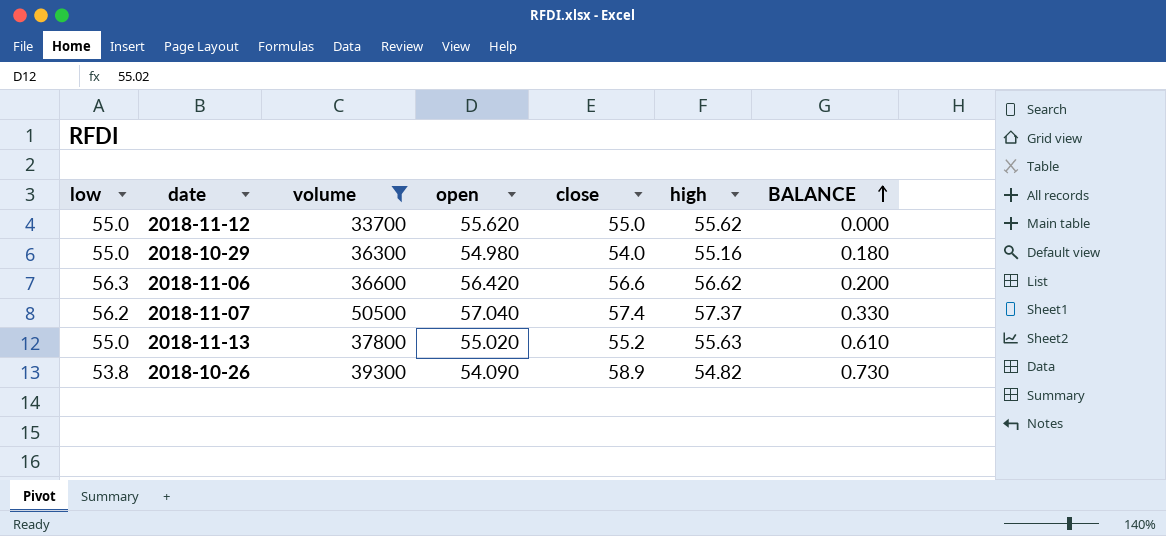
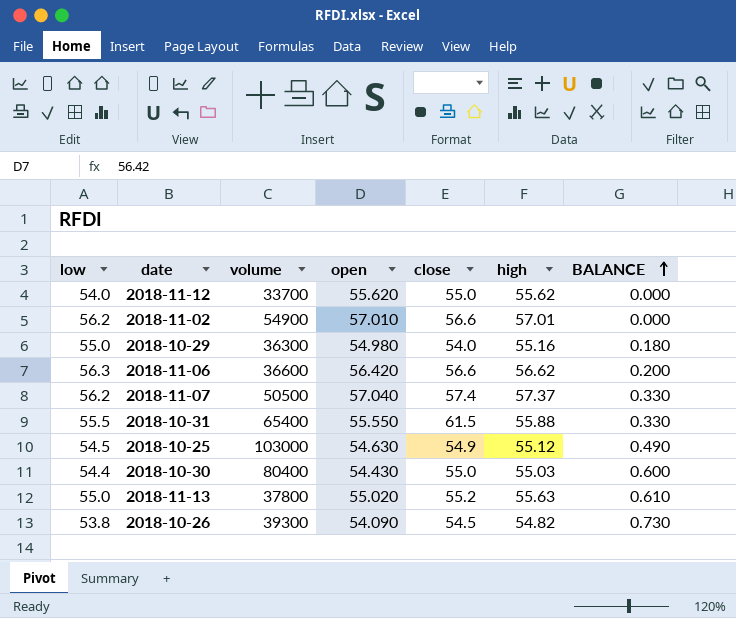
filter: volume <= 50500 -> none
2018-11-12 | low: 55.0 -> 54.0
2018-10-26 | close: 58.9 -> 54.5

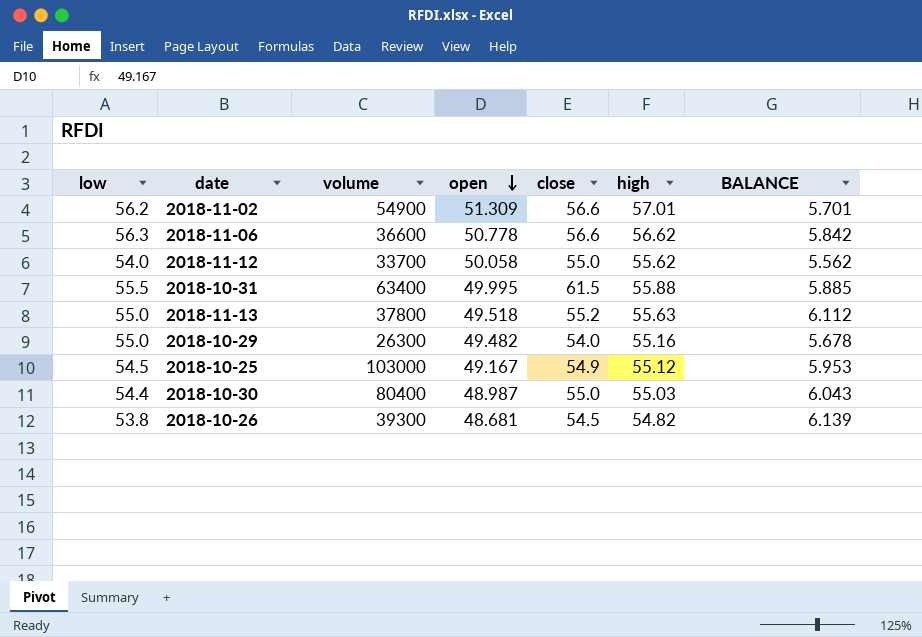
row order: BALANCE ascending -> open descending
row 2018-11-07: 56.2 | 50500 | 57.040 | 57.4 | 57.37 | 0.330 -> none
2018-11-02 | open: 57.010 -> 51.309
2018-11-02 | BALANCE: 0.000 -> 5.701
2018-11-06 | open: 56.420 -> 50.778
2018-11-06 | BALANCE: 0.200 -> 5.842
2018-11-12 | open: 55.620 -> 50.058
2018-11-12 | BALANCE: 0.000 -> 5.562
2018-10-31 | volume: 65400 -> 63400
2018-10-31 | open: 55.550 -> 49.995
2018-10-31 | BALANCE: 0.330 -> 5.885
2018-11-13 | open: 55.020 -> 49.518
2018-11-13 | BALANCE: 0.610 -> 6.112
2018-10-29 | volume: 36300 -> 26300
2018-10-29 | open: 54.980 -> 49.482
2018-10-29 | BALANCE: 0.180 -> 5.678
2018-10-25 | open: 54.630 -> 49.167
2018-10-25 | BALANCE: 0.490 -> 5.953
2018-10-30 | open: 54.430 -> 48.987
2018-10-30 | BALANCE: 0.600 -> 6.043
2018-10-26 | open: 54.090 -> 48.681
2018-10-26 | BALANCE: 0.730 -> 6.139

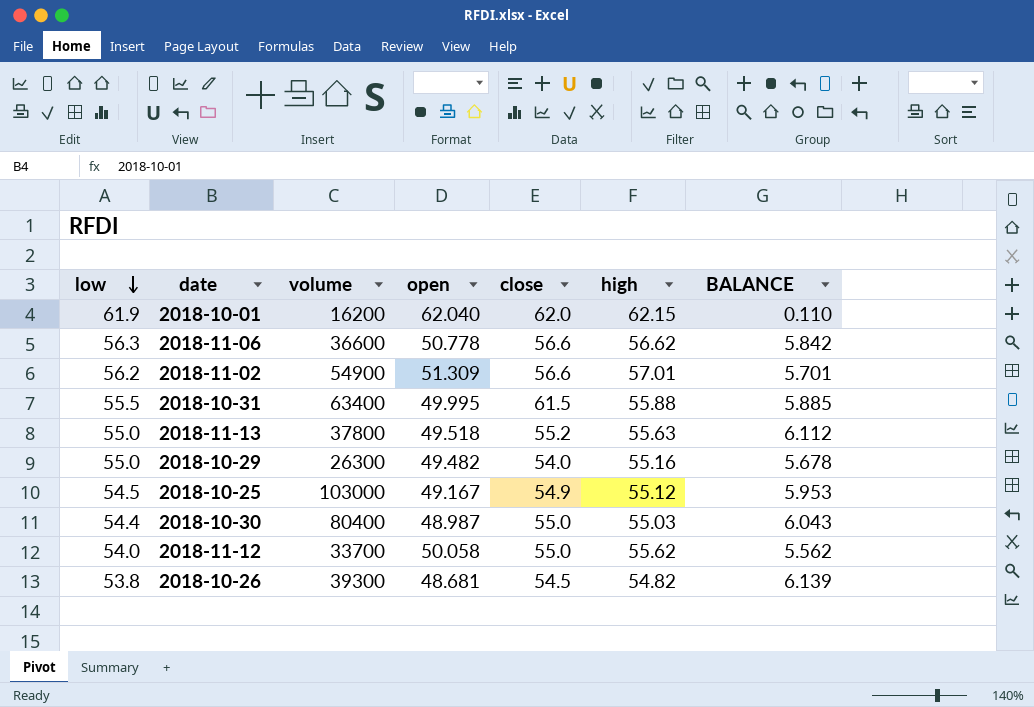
row order: open descending -> low descending
row 2018-10-01: none -> 61.9 | 16200 | 62.040 | 62.0 | 62.15 | 0.110

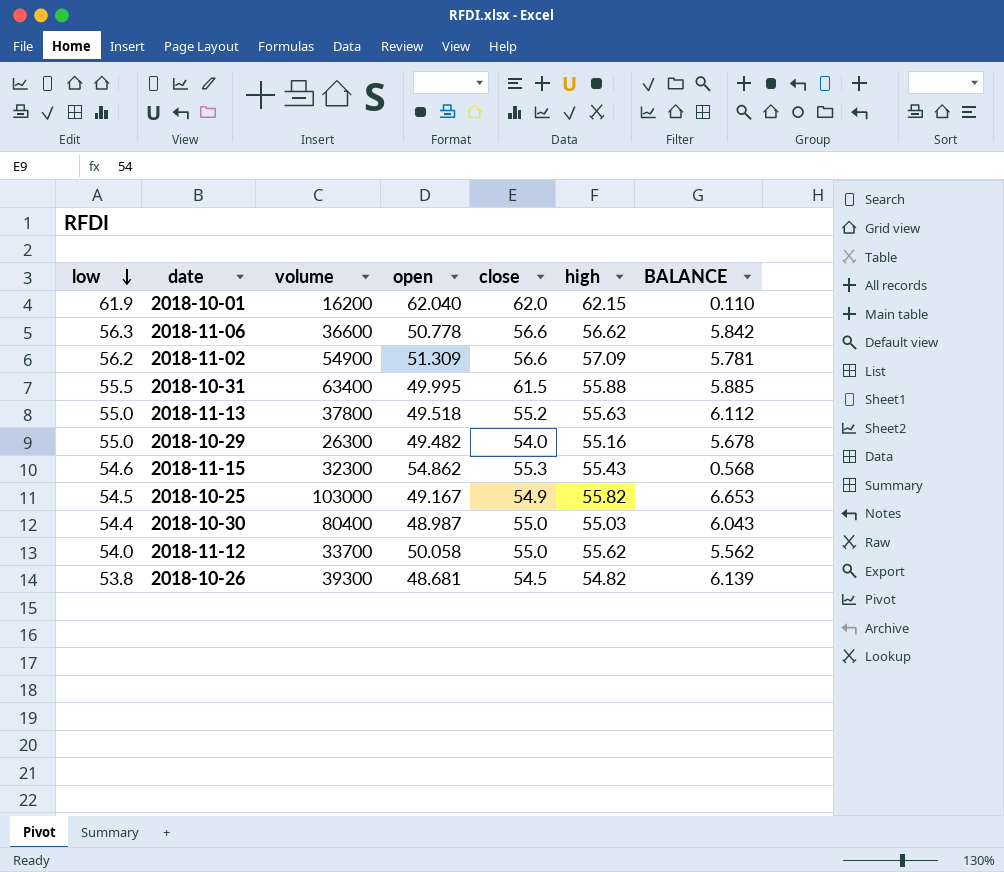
2018-11-02 | high: 57.01 -> 57.09
2018-11-02 | BALANCE: 5.701 -> 5.781
row 2018-11-15: none -> 54.6 | 32300 | 54.862 | 55.3 | 55.43 | 0.568
2018-10-25 | high: 55.12 -> 55.82
2018-10-25 | BALANCE: 5.953 -> 6.653

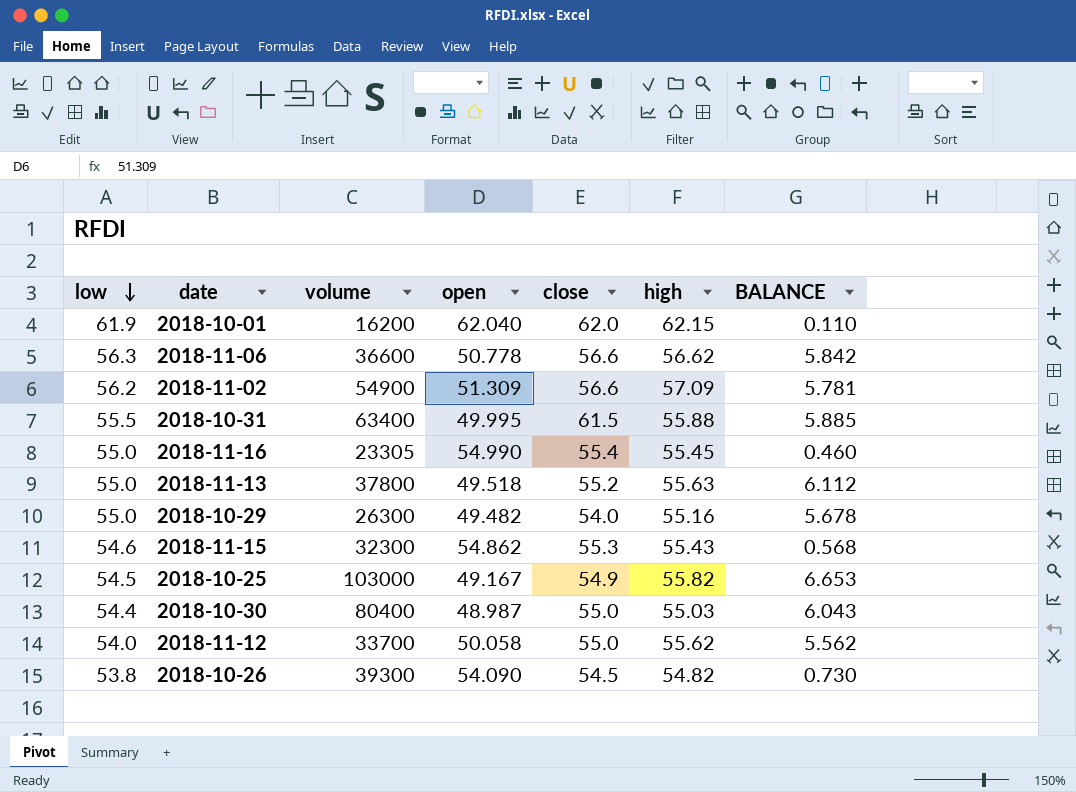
row 2018-11-16: none -> 55.0 | 23305 | 54.990 | 55.4 | 55.45 | 0.460
2018-10-26 | open: 48.681 -> 54.090
2018-10-26 | BALANCE: 6.139 -> 0.730

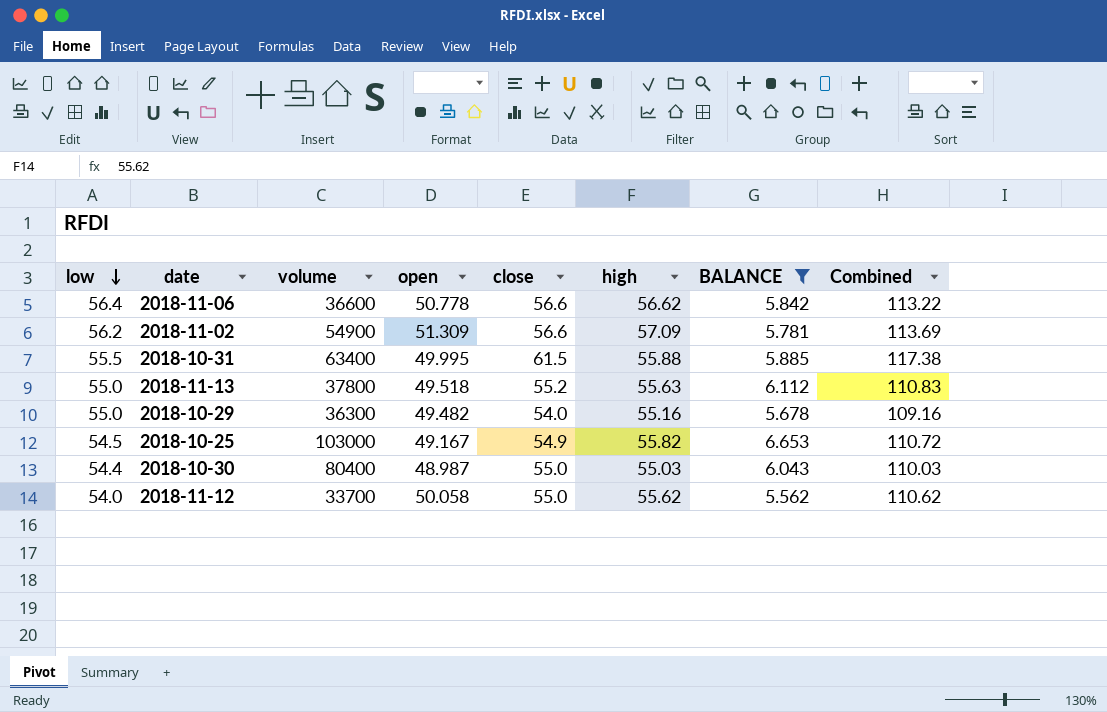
filter: none -> BALANCE >= 5.562
column Combined | formula: none -> [close] + [high]
2018-11-06 | low: 56.3 -> 56.4
2018-10-29 | volume: 26300 -> 36300

